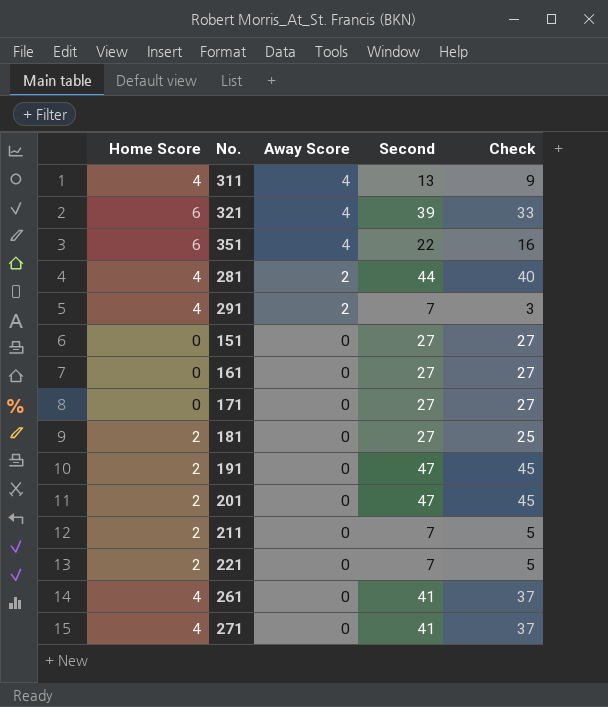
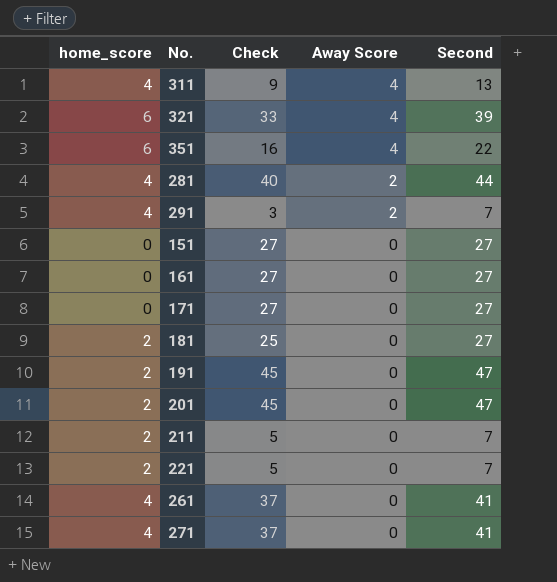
column name: Home Score -> home_score
column Check | position: 5 -> 3

